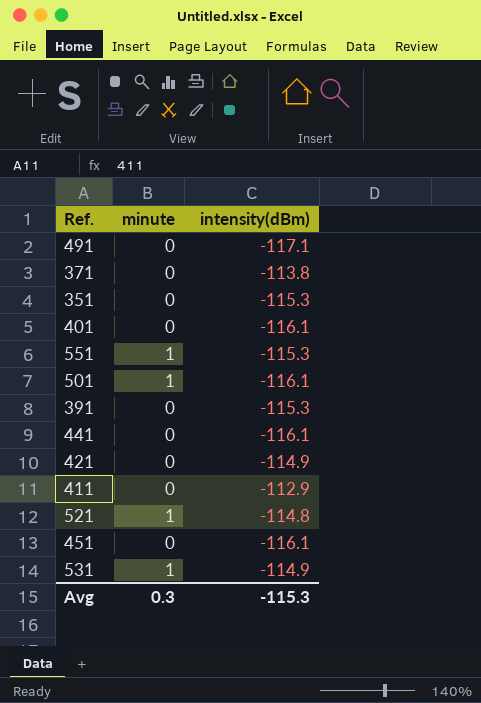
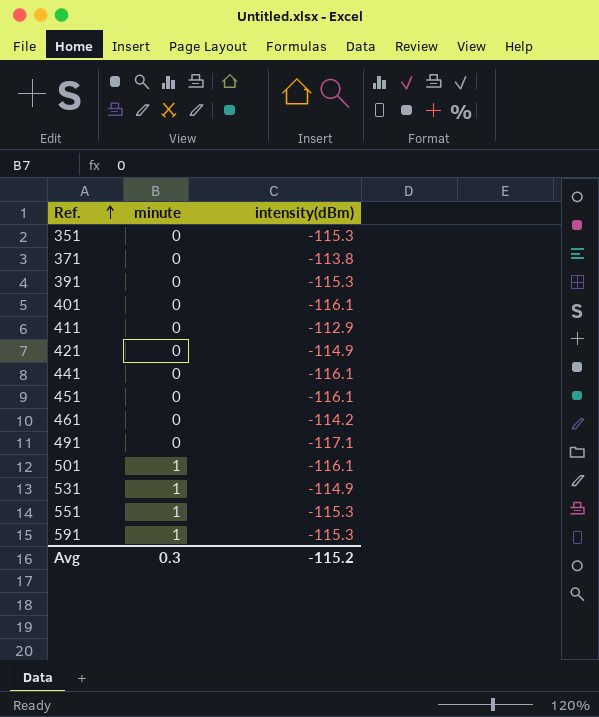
row order: none -> Ref. ascending
row 521: 1 | -114.8 -> none
row 461: none -> 0 | -114.2
row 591: none -> 1 | -115.3
Avg | intensity(dBm): -115.3 -> -115.2

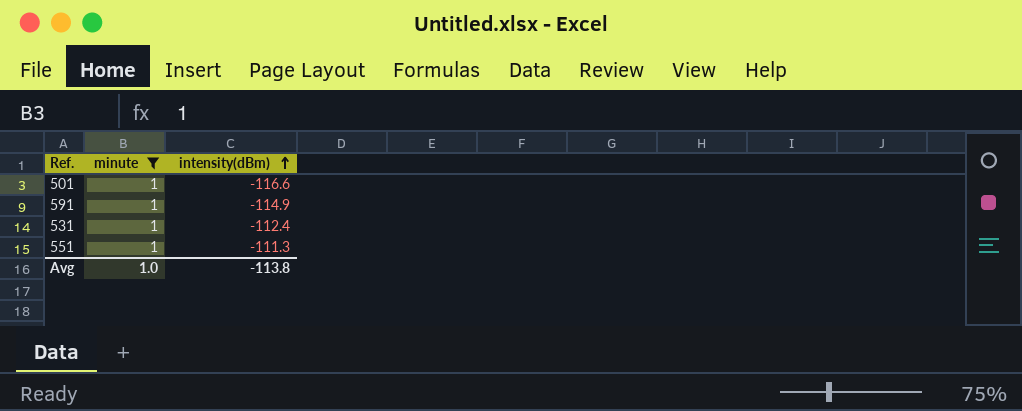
filter: none -> minute = 1
row order: Ref. ascending -> intensity(dBm) ascending
501 | intensity(dBm): -116.1 -> -116.6
591 | intensity(dBm): -115.3 -> -114.9
531 | intensity(dBm): -114.9 -> -112.4
551 | intensity(dBm): -115.3 -> -111.3
Avg | minute: 0.3 -> 1.0
Avg | intensity(dBm): -115.2 -> -113.8

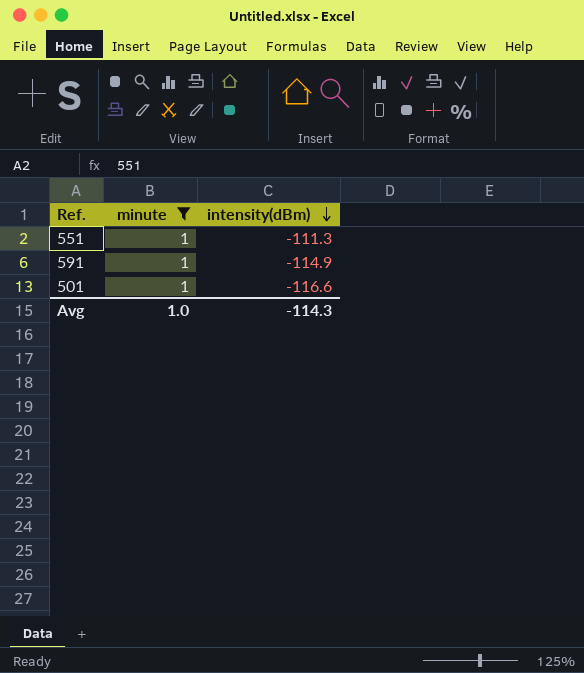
row order: intensity(dBm) ascending -> intensity(dBm) descending
row 531: 1 | -112.4 -> none
Avg | intensity(dBm): -113.8 -> -114.3

